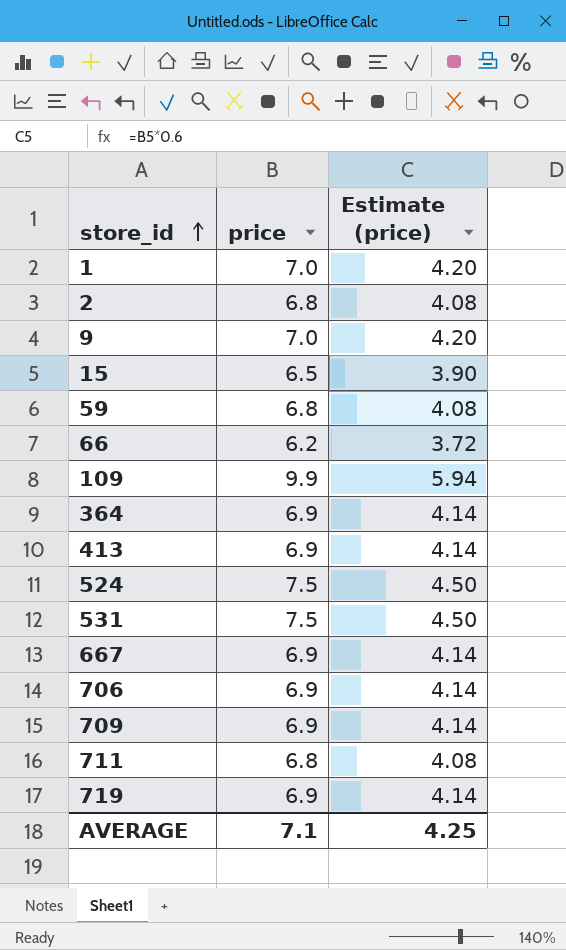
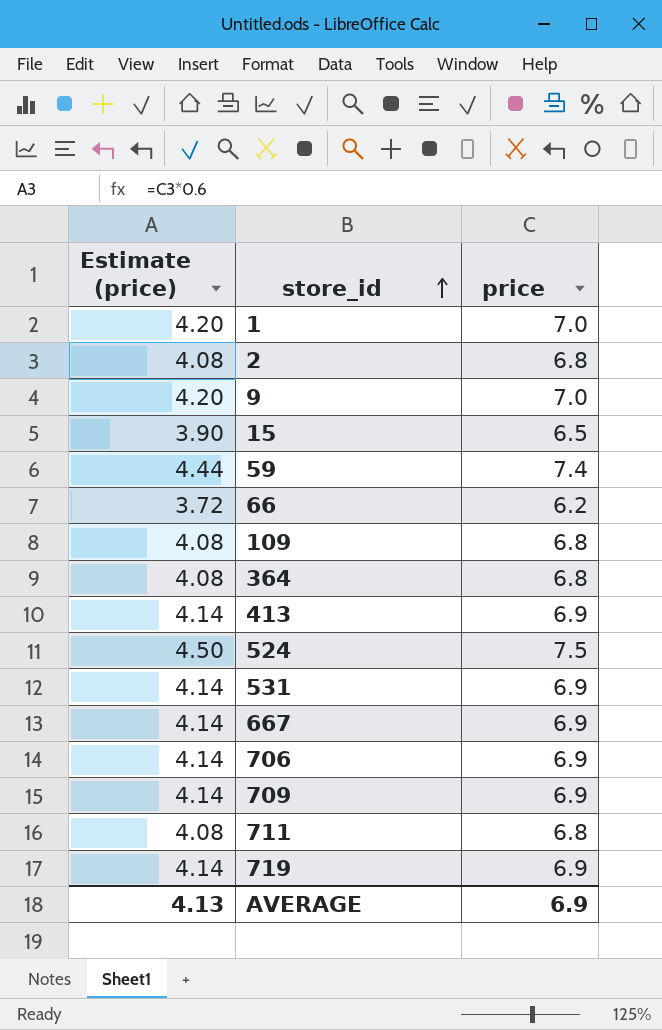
column Estimate (price) | position: 3 -> 1
59 | Estimate (price): 4.08 -> 4.44
59 | price: 6.8 -> 7.4
109 | Estimate (price): 5.94 -> 4.08
109 | price: 9.9 -> 6.8
364 | Estimate (price): 4.14 -> 4.08
364 | price: 6.9 -> 6.8
531 | Estimate (price): 4.50 -> 4.14
531 | price: 7.5 -> 6.9
AVERAGE | Estimate (price): 4.25 -> 4.13
AVERAGE | price: 7.1 -> 6.9

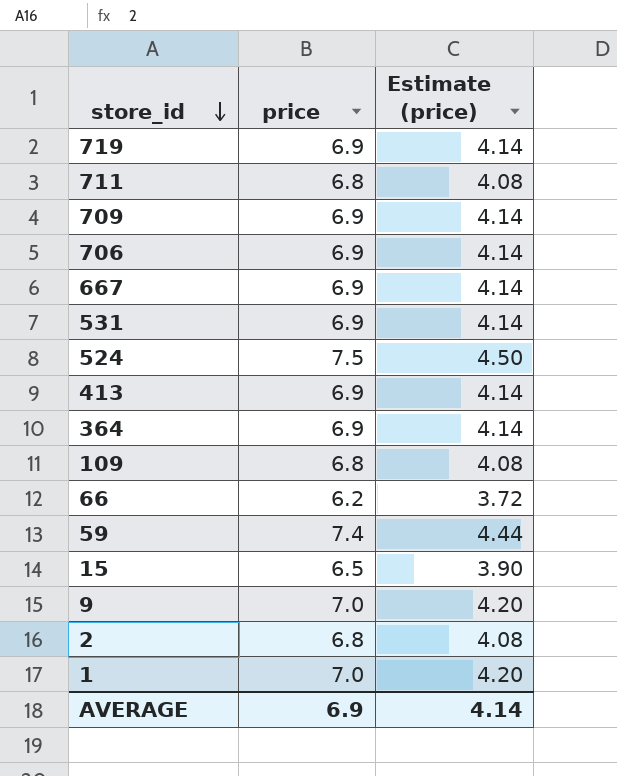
row order: store_id ascending -> store_id descending
column Estimate (price) | position: 1 -> 3
364 | price: 6.8 -> 6.9
364 | Estimate (price): 4.08 -> 4.14
AVERAGE | Estimate (price): 4.13 -> 4.14

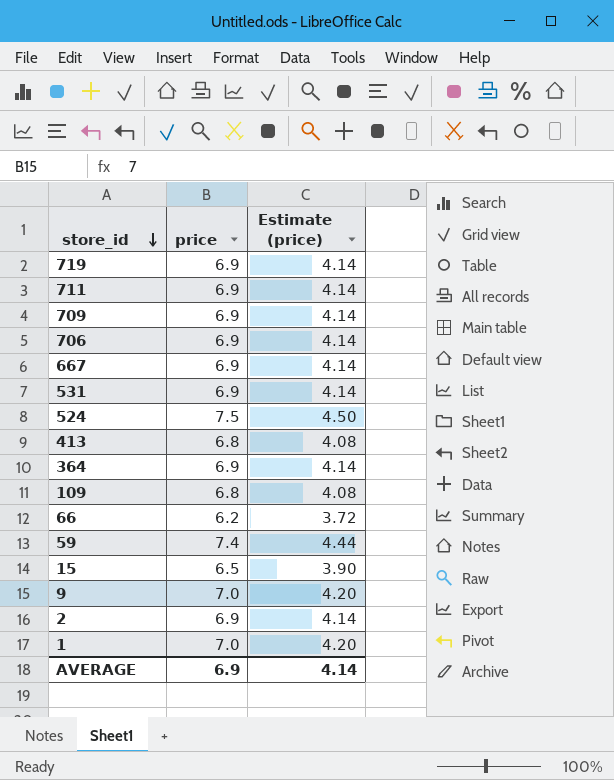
711 | price: 6.8 -> 6.9
711 | Estimate (price): 4.08 -> 4.14
413 | price: 6.9 -> 6.8
413 | Estimate (price): 4.14 -> 4.08
2 | price: 6.8 -> 6.9
2 | Estimate (price): 4.08 -> 4.14

